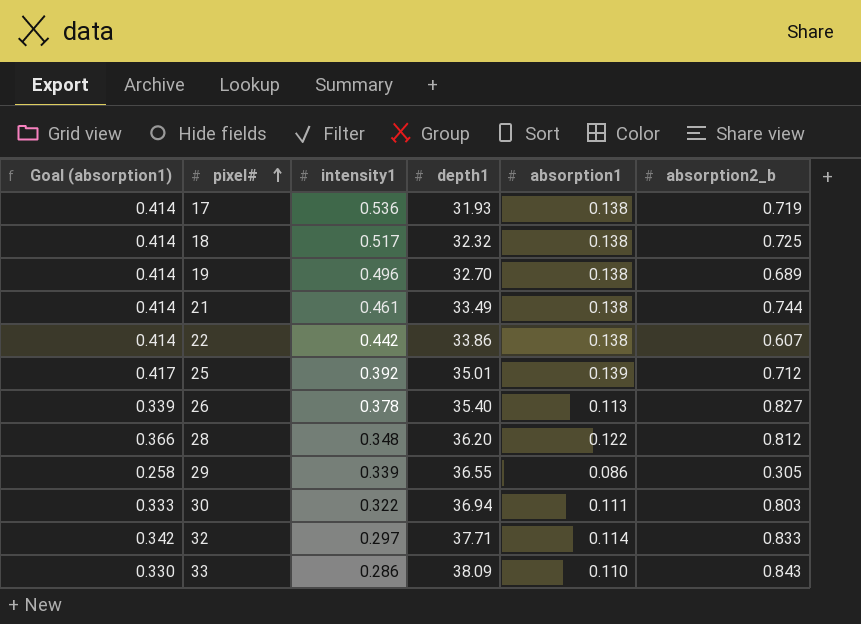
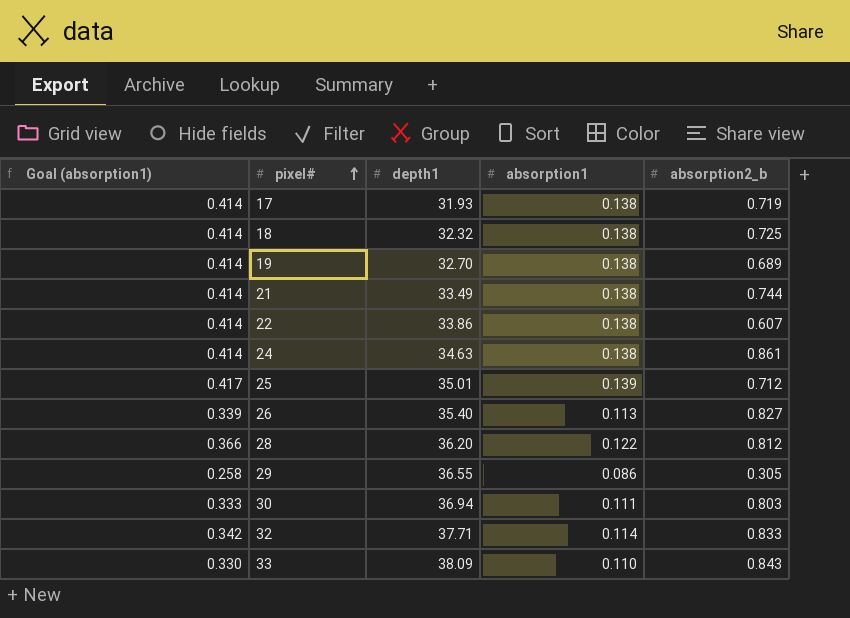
column intensity1 | position: 3 -> none
row 24: none -> 0.414 | 34.63 | 0.138 | 0.861

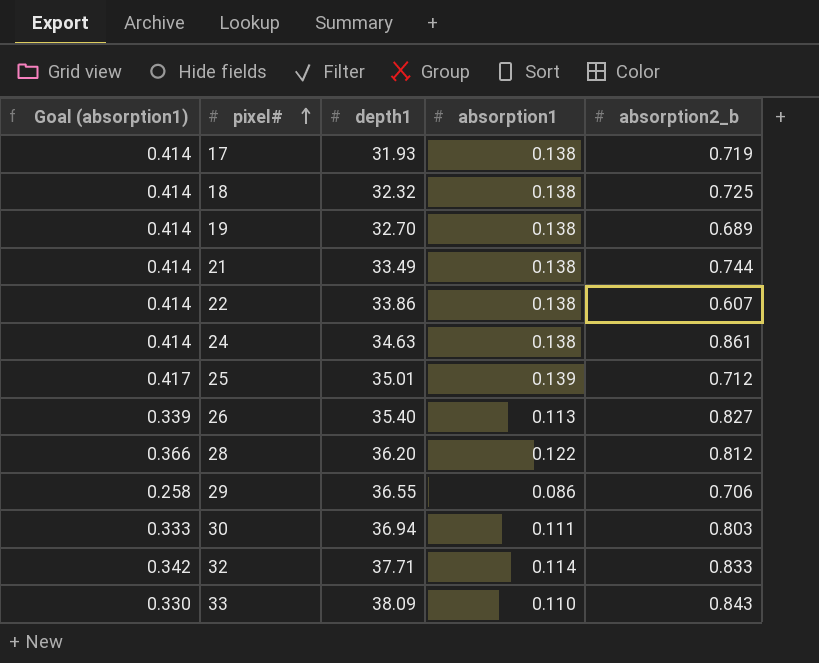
29 | absorption2_b: 0.305 -> 0.706

